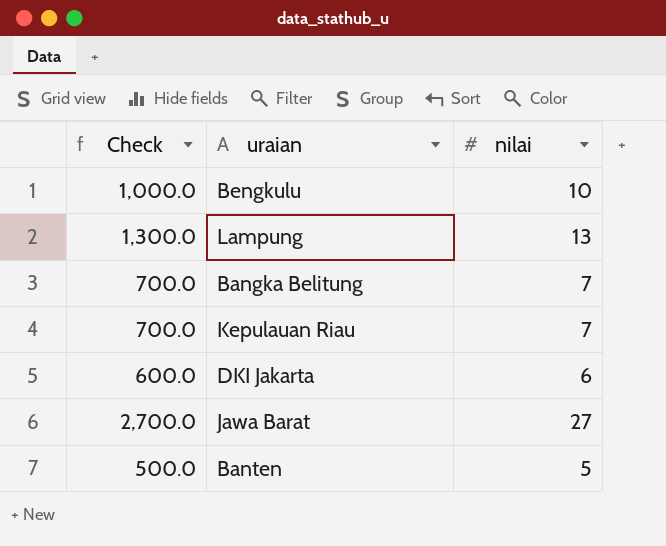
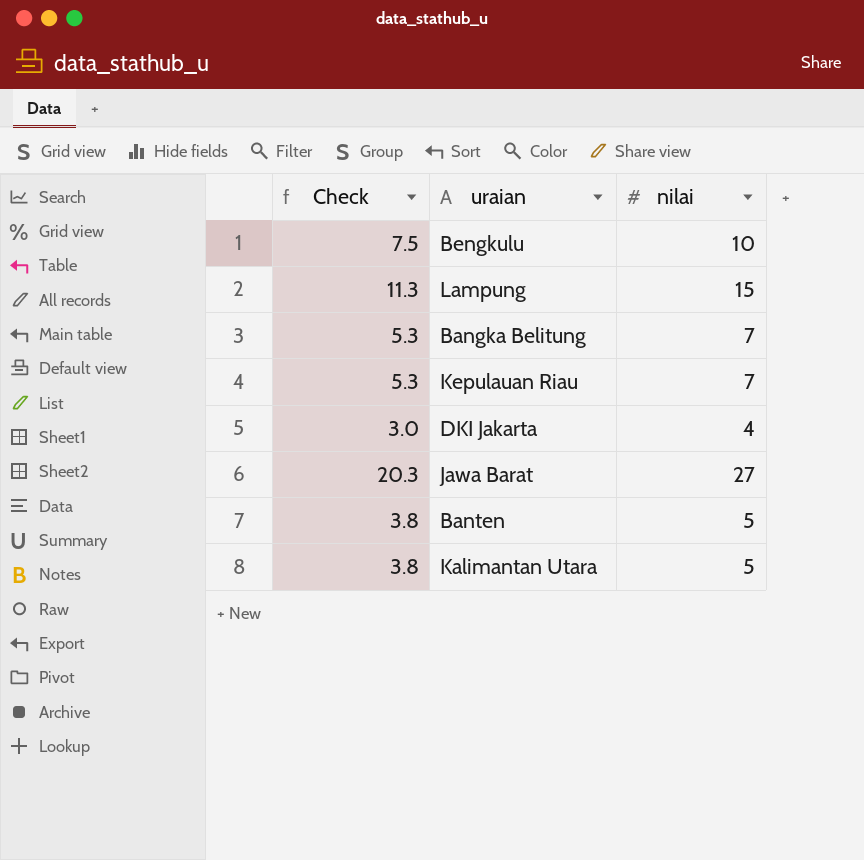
column Check | formula: [nilai] * 100 -> [nilai] * 0.75
Lampung | nilai: 13 -> 15
DKI Jakarta | nilai: 6 -> 4
row Kalimantan Utara: none -> 3.8 | 5

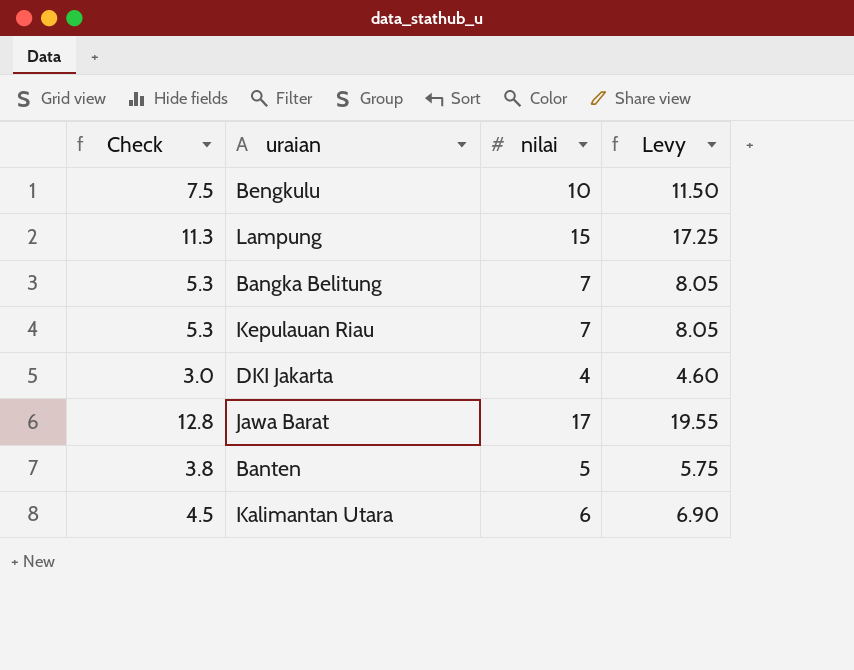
column Levy | formula: none -> [nilai] * 1.15
Jawa Barat | Check: 20.3 -> 12.8
Jawa Barat | nilai: 27 -> 17
Kalimantan Utara | Check: 3.8 -> 4.5
Kalimantan Utara | nilai: 5 -> 6

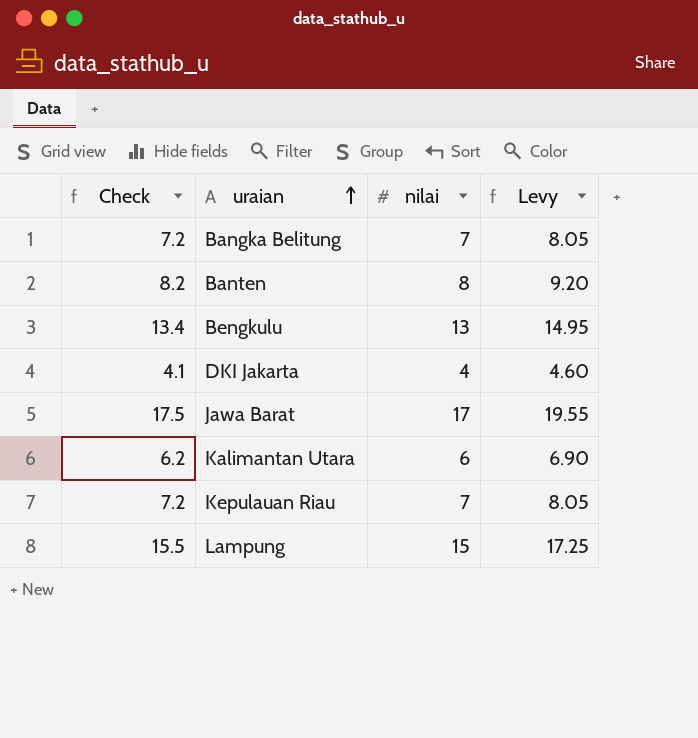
row order: none -> uraian ascending
column Check | formula: [nilai] * 0.75 -> [nilai] * 1.03
Banten | nilai: 5 -> 8
Banten | Levy: 5.75 -> 9.20
Bengkulu | nilai: 10 -> 13
Bengkulu | Levy: 11.50 -> 14.95

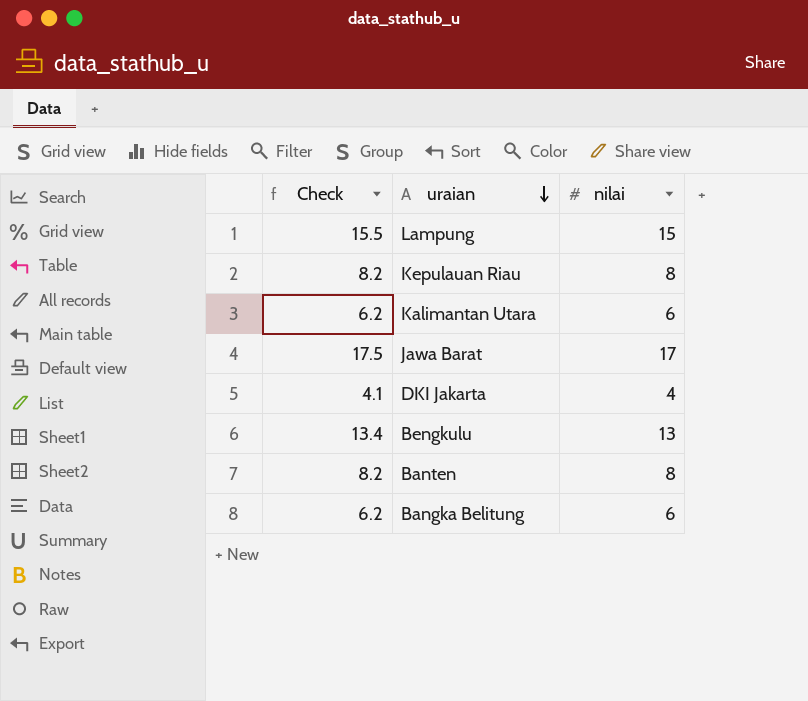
row order: uraian ascending -> uraian descending
column Levy | formula: [nilai] * 1.15 -> none
Kepulauan Riau | Check: 7.2 -> 8.2
Kepulauan Riau | nilai: 7 -> 8
Bangka Belitung | Check: 7.2 -> 6.2
Bangka Belitung | nilai: 7 -> 6

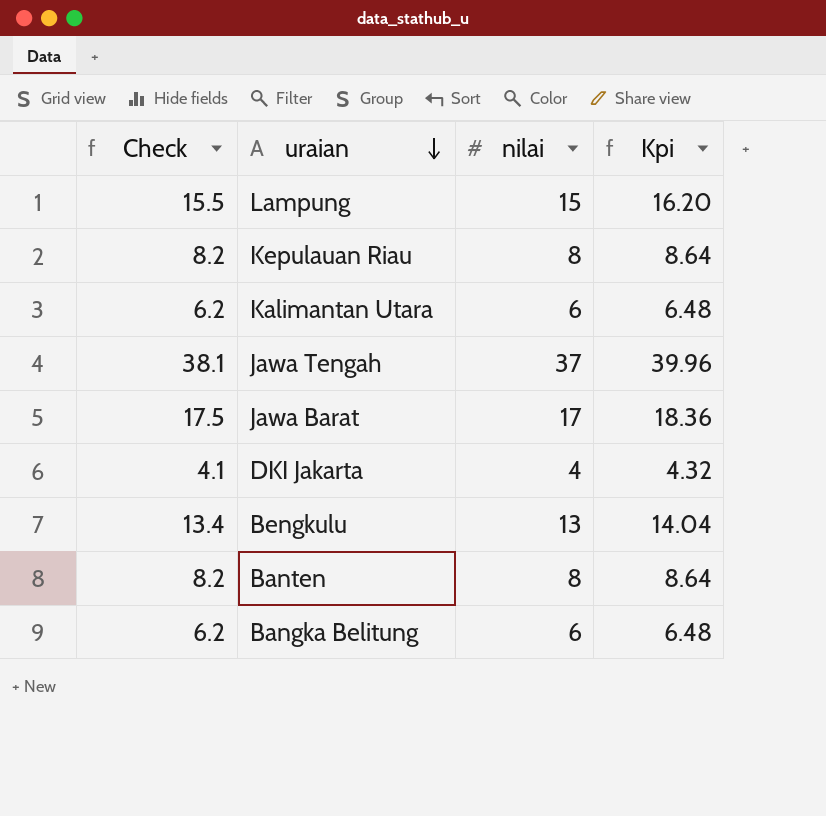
column Kpi | formula: none -> [nilai] * 1.08
row Jawa Tengah: none -> 38.1 | 37 | 39.96

